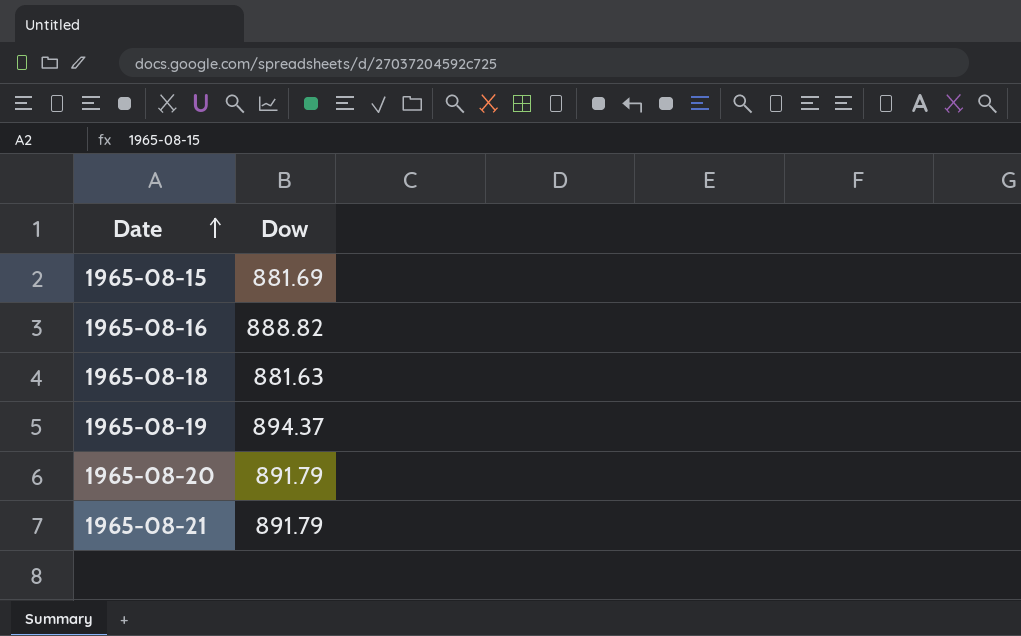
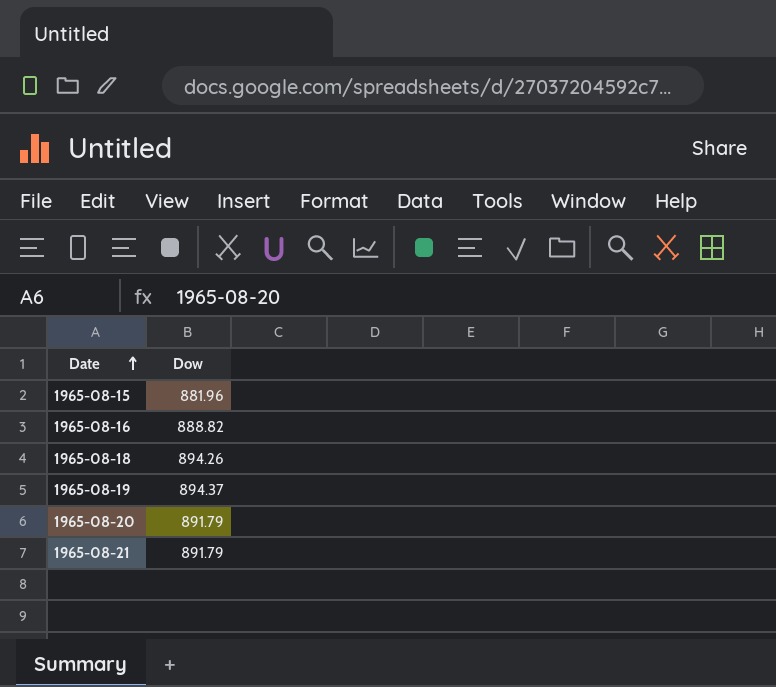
1965-08-15 | Dow: 881.69 -> 881.96
1965-08-18 | Dow: 881.63 -> 894.26

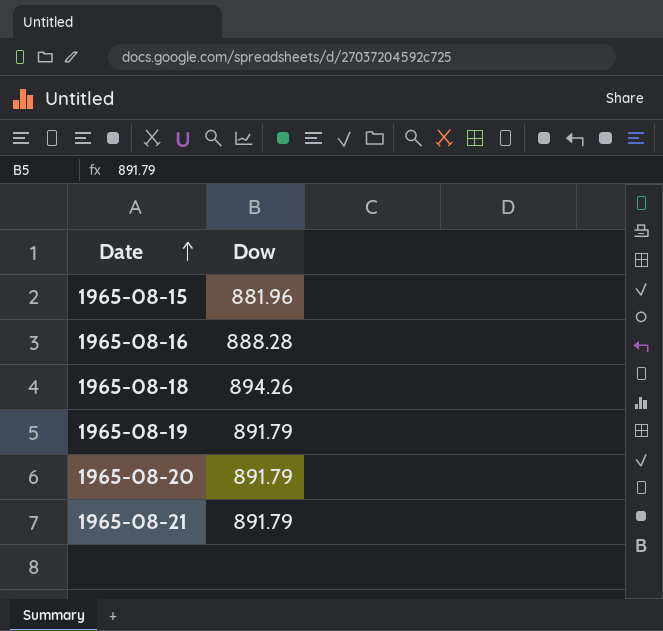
1965-08-16 | Dow: 888.82 -> 888.28
1965-08-19 | Dow: 894.37 -> 891.79

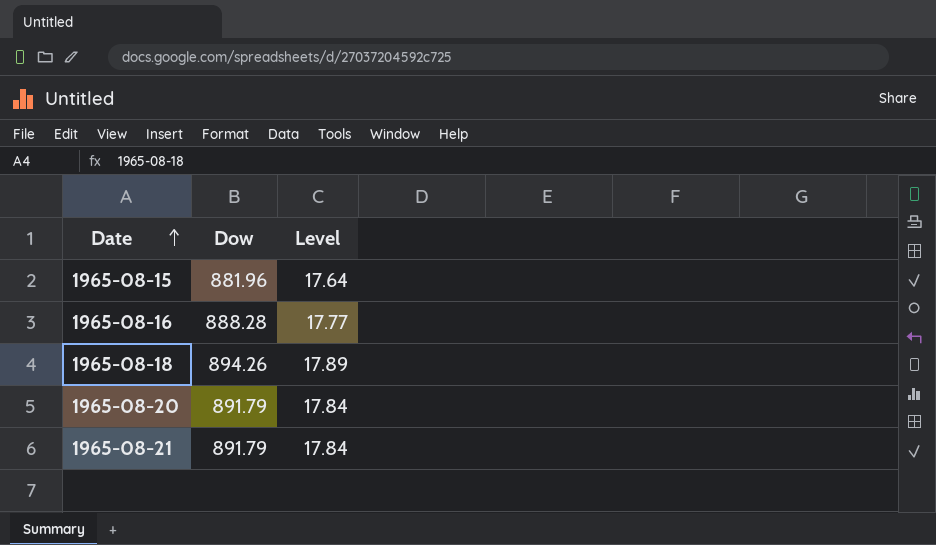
column Level | formula: none -> [Dow] * 0.02
row 1965-08-19: 891.79 -> none

